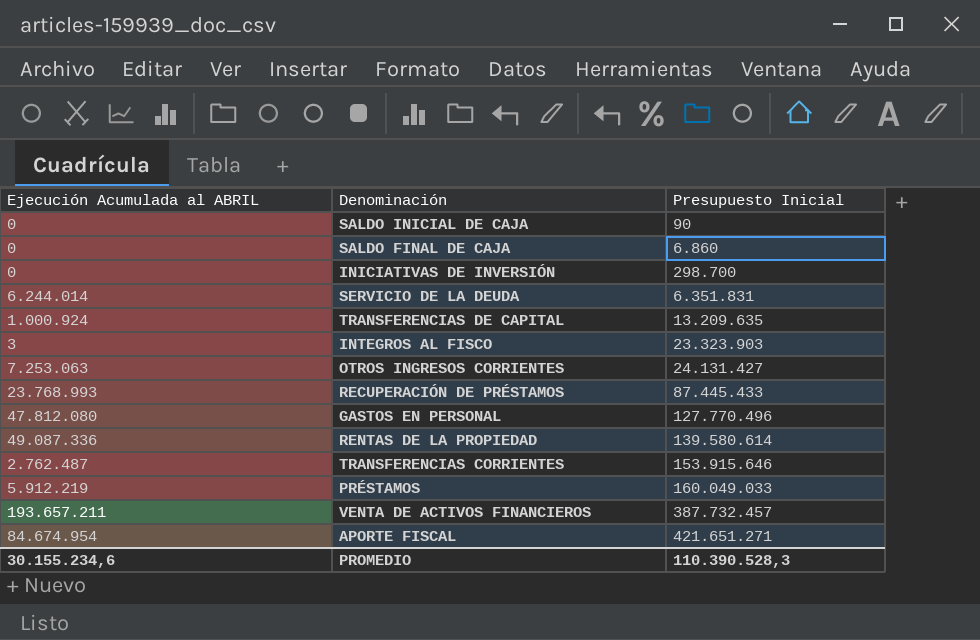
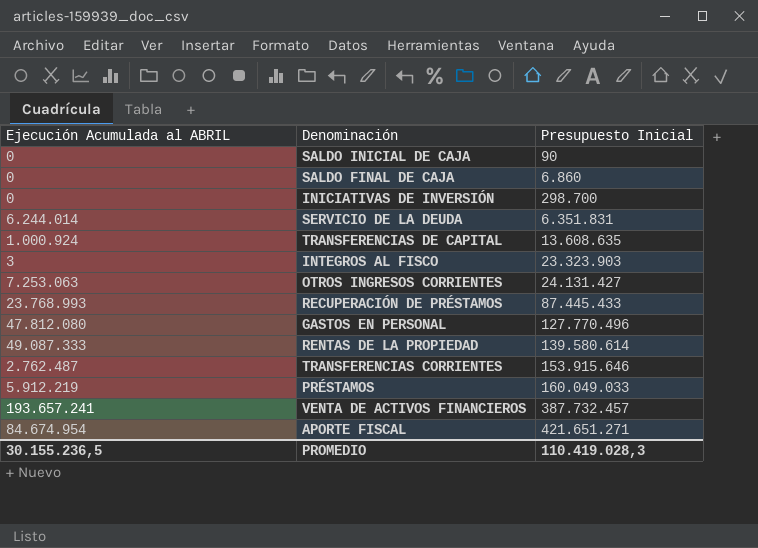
TRANSFERENCIAS DE CAPITAL | Presupuesto Inicial: 13.209.635 -> 13.608.635
RENTAS DE LA PROPIEDAD | Ejecución Acumulada al ABRIL: 49.087.336 -> 49.087.333
VENTA DE ACTIVOS FINANCIEROS | Ejecución Acumulada al ABRIL: 193.657.211 -> 193.657.241
PROMEDIO | Ejecución Acumulada al ABRIL: 30.155.234,6 -> 30.155.236,5
PROMEDIO | Presupuesto Inicial: 110.390.528,3 -> 110.419.028,3

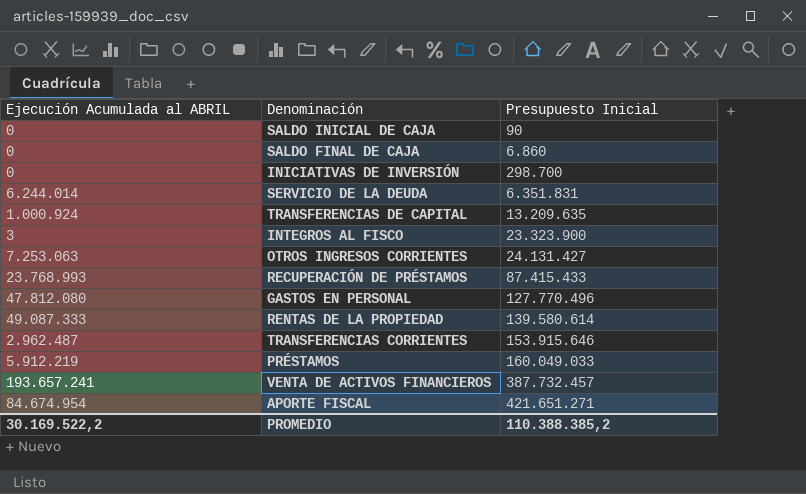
TRANSFERENCIAS DE CAPITAL | Presupuesto Inicial: 13.608.635 -> 13.209.635
INTEGROS AL FISCO | Presupuesto Inicial: 23.323.903 -> 23.323.900
RECUPERACIÓN DE PRÉSTAMOS | Presupuesto Inicial: 87.445.433 -> 87.415.433
TRANSFERENCIAS CORRIENTES | Ejecución Acumulada al ABRIL: 2.762.487 -> 2.962.487
PROMEDIO | Ejecución Acumulada al ABRIL: 30.155.236,5 -> 30.169.522,2
PROMEDIO | Presupuesto Inicial: 110.419.028,3 -> 110.388.385,2

